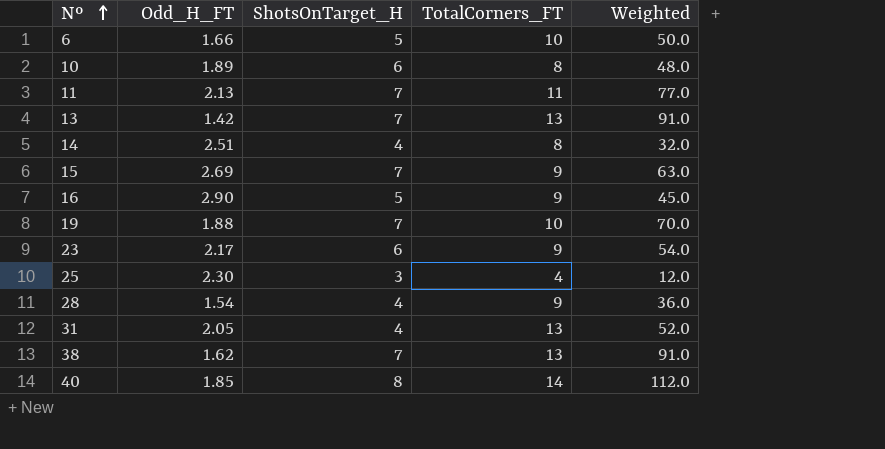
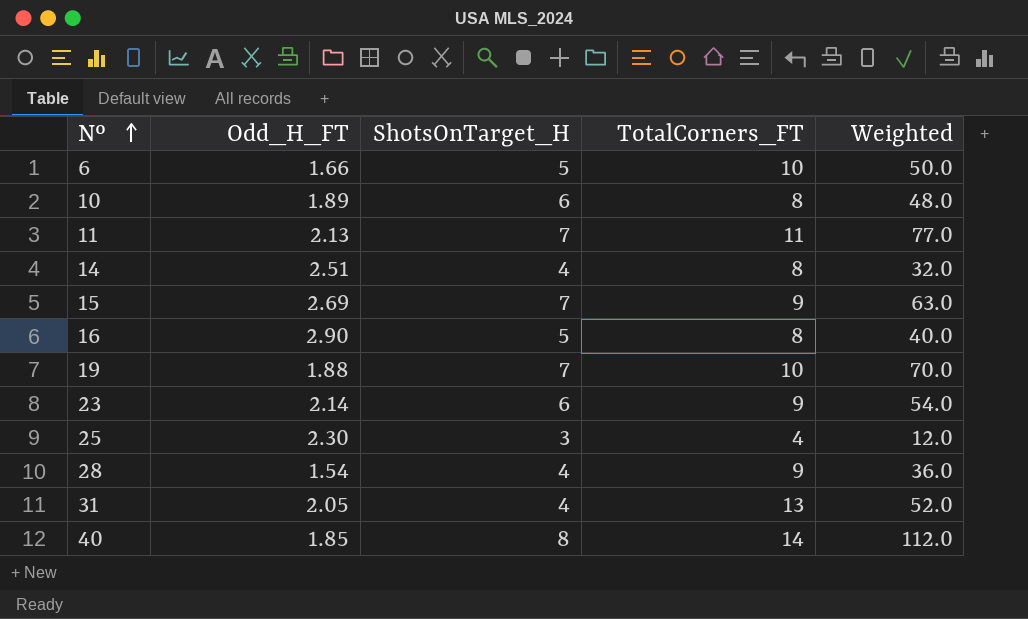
row 13: 1.42 | 7 | 13 | 91.0 -> none
row 38: 1.62 | 7 | 13 | 91.0 -> none
16 | TotalCorners_FT: 9 -> 8
16 | Weighted: 45.0 -> 40.0
23 | Odd_H_FT: 2.17 -> 2.14

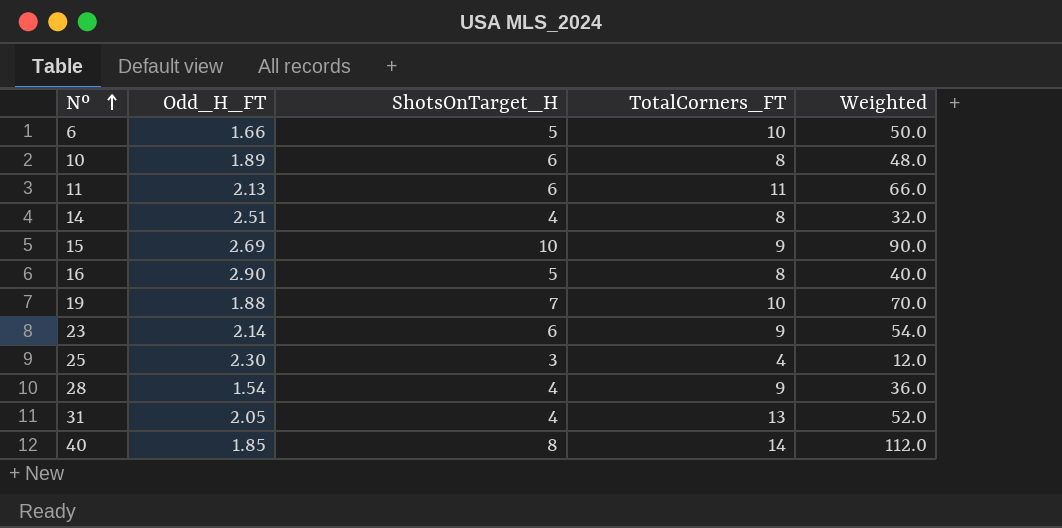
11 | ShotsOnTarget_H: 7 -> 6
11 | Weighted: 77.0 -> 66.0
15 | ShotsOnTarget_H: 7 -> 10
15 | Weighted: 63.0 -> 90.0

